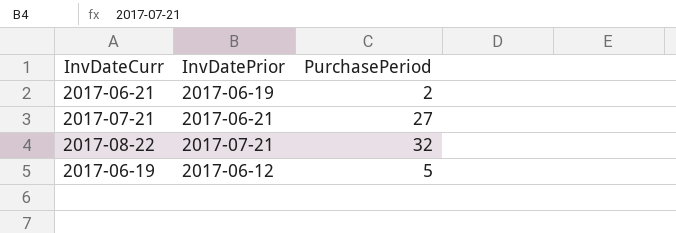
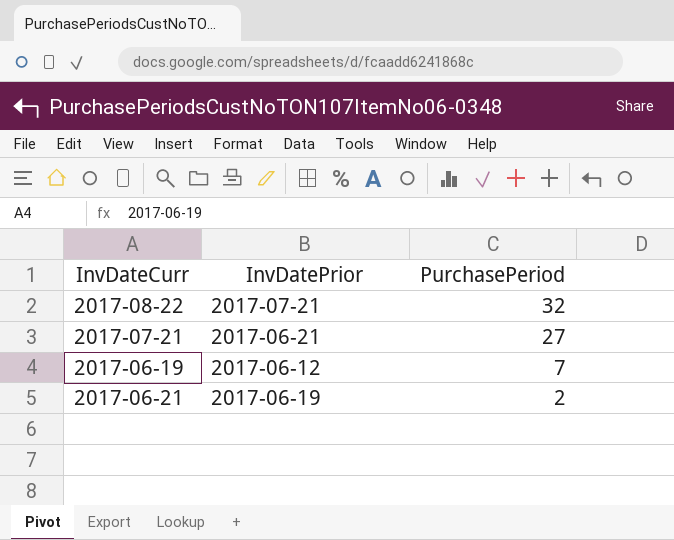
row order: none -> PurchasePeriod descending
2017-06-19 | PurchasePeriod: 5 -> 7

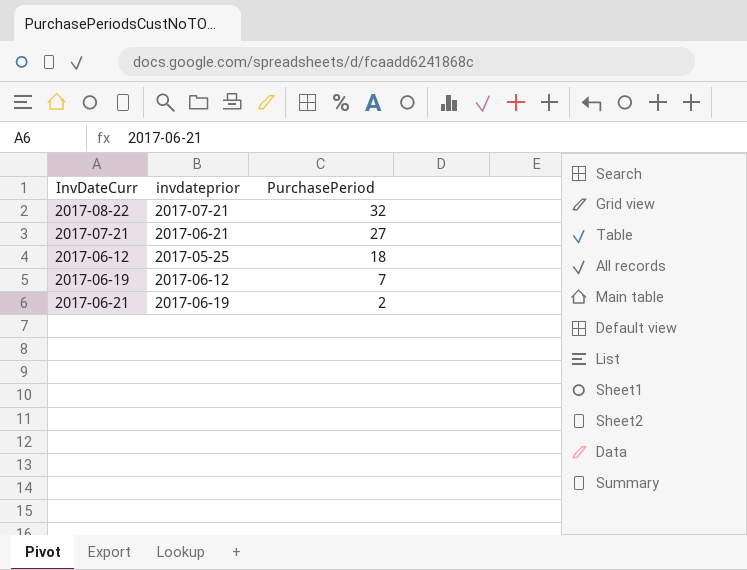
column name: InvDatePrior -> invdateprior
row 2017-06-12: none -> 2017-05-25 | 18

